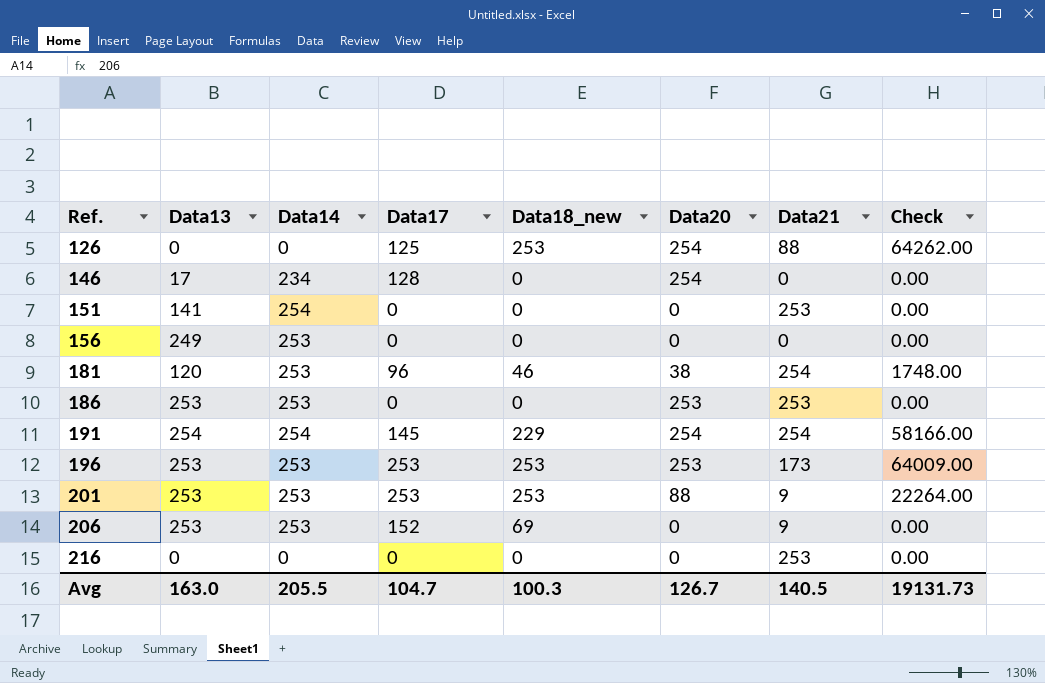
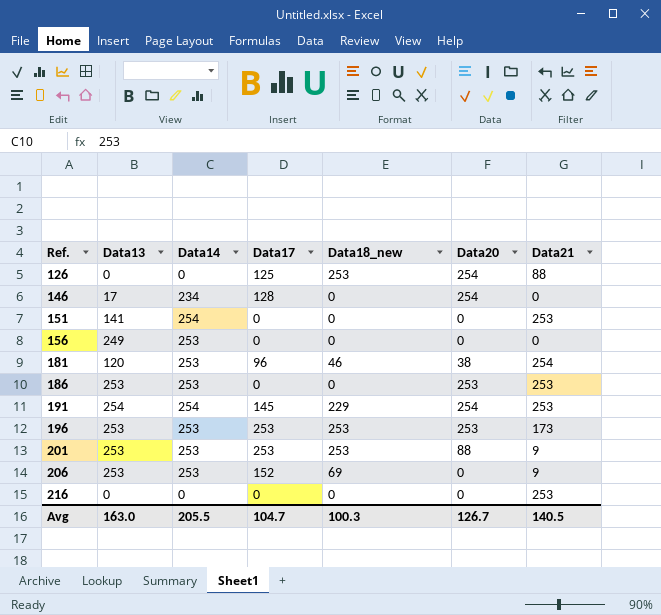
column Check | formula: [Data18_new] * [Data20] -> none
191 | Data21: 254 -> 253

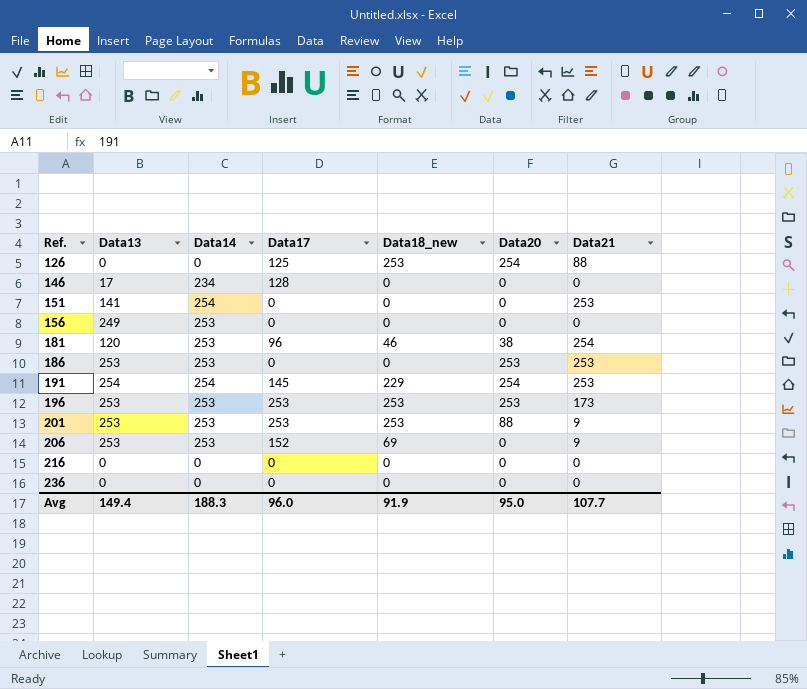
146 | Data20: 254 -> 0
216 | Data21: 253 -> 0
row 236: none -> 0 | 0 | 0 | 0 | 0 | 0
Avg | Data13: 163.0 -> 149.4
Avg | Data14: 205.5 -> 188.3
Avg | Data17: 104.7 -> 96.0
Avg | Data18_new: 100.3 -> 91.9
Avg | Data20: 126.7 -> 95.0
Avg | Data21: 140.5 -> 107.7

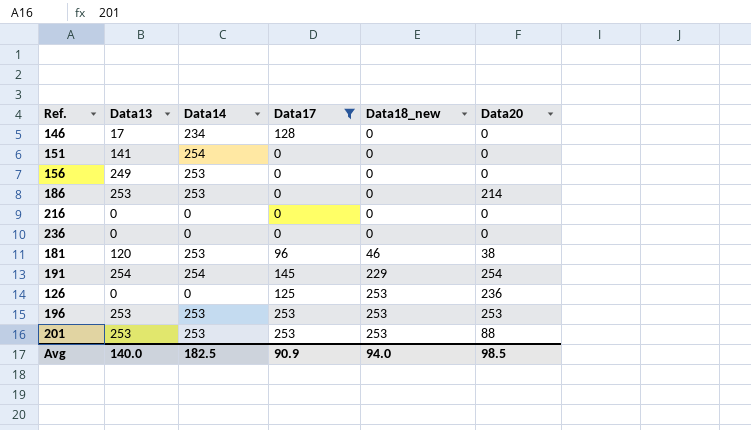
filter: none -> Data17 != 152
row order: Ref. ascending -> Data18_new ascending
column Data21 | position: 7 -> none
186 | Data20: 253 -> 214
126 | Data20: 254 -> 236
Avg | Data13: 149.4 -> 140.0
Avg | Data14: 188.3 -> 182.5
Avg | Data17: 96.0 -> 90.9
Avg | Data18_new: 91.9 -> 94.0
Avg | Data20: 95.0 -> 98.5

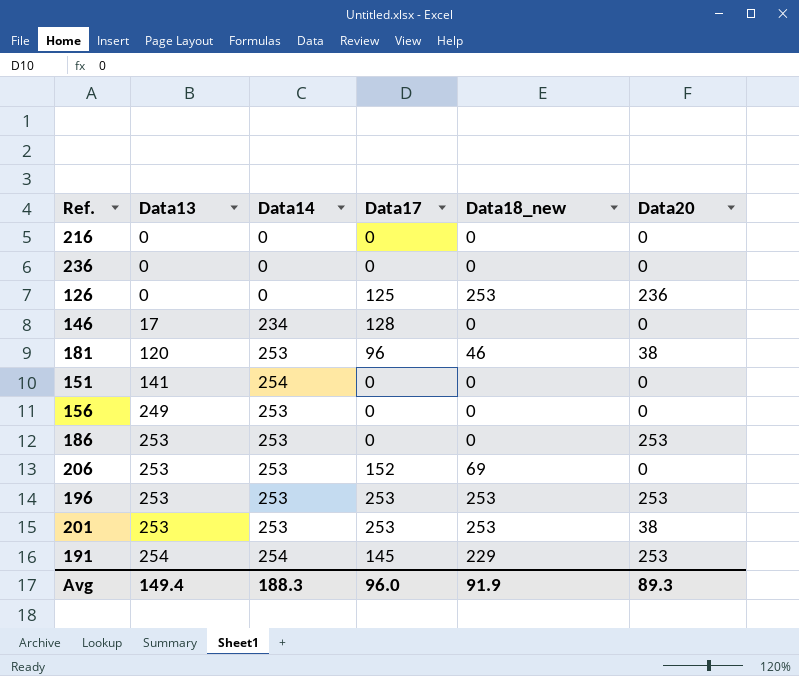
filter: Data17 != 152 -> none
row order: Data18_new ascending -> Data13 ascending
186 | Data20: 214 -> 253
201 | Data20: 88 -> 38
191 | Data20: 254 -> 253
Avg | Data13: 140.0 -> 149.4
Avg | Data14: 182.5 -> 188.3
Avg | Data17: 90.9 -> 96.0
Avg | Data18_new: 94.0 -> 91.9
Avg | Data20: 98.5 -> 89.3

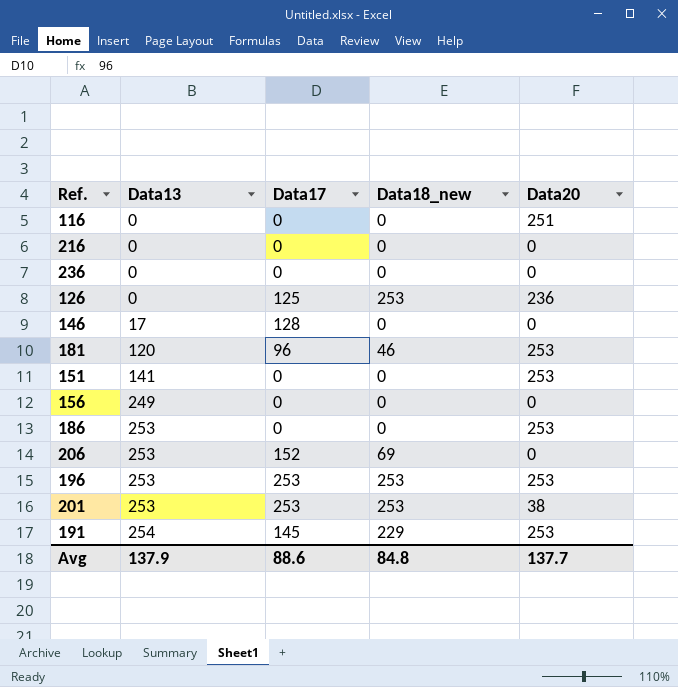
column Data14 | position: 3 -> none
row 116: none -> 0 | 0 | 0 | 251
181 | Data20: 38 -> 253
151 | Data20: 0 -> 253
Avg | Data13: 149.4 -> 137.9
Avg | Data17: 96.0 -> 88.6
Avg | Data18_new: 91.9 -> 84.8
Avg | Data20: 89.3 -> 137.7

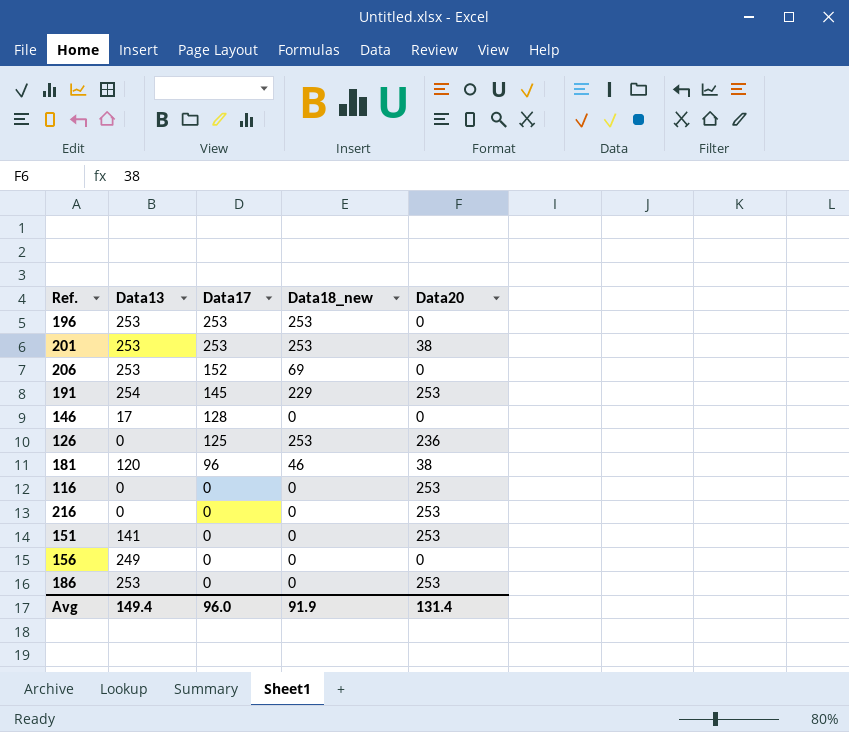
row order: Data13 ascending -> Data17 descending
row 236: 0 | 0 | 0 | 0 -> none
196 | Data20: 253 -> 0
181 | Data20: 253 -> 38
116 | Data20: 251 -> 253
216 | Data20: 0 -> 253
Avg | Data13: 137.9 -> 149.4
Avg | Data17: 88.6 -> 96.0
Avg | Data18_new: 84.8 -> 91.9
Avg | Data20: 137.7 -> 131.4

